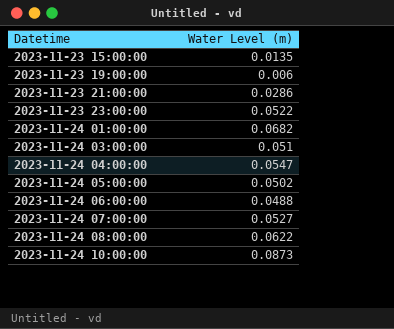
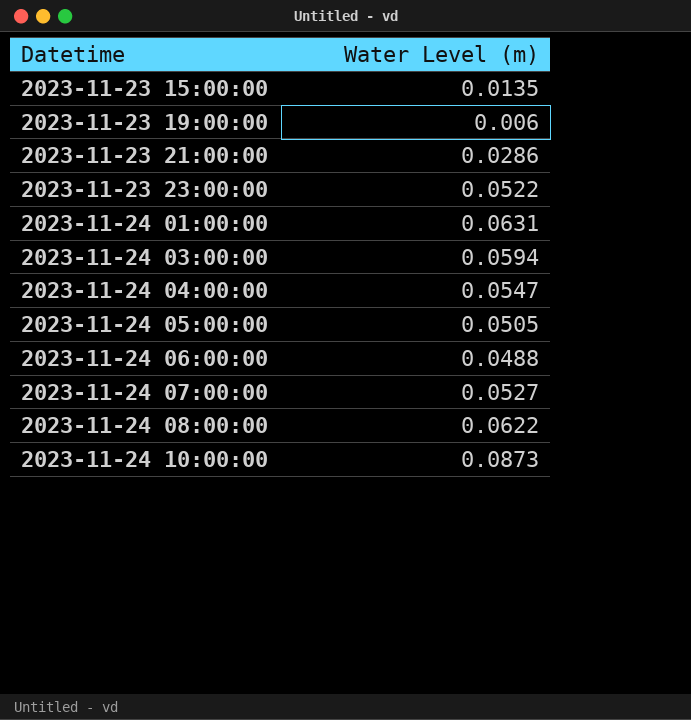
2023-11-24 01:00:00 | Water Level (m): 0.0682 -> 0.0631
2023-11-24 03:00:00 | Water Level (m): 0.051 -> 0.0594
2023-11-24 05:00:00 | Water Level (m): 0.0502 -> 0.0505

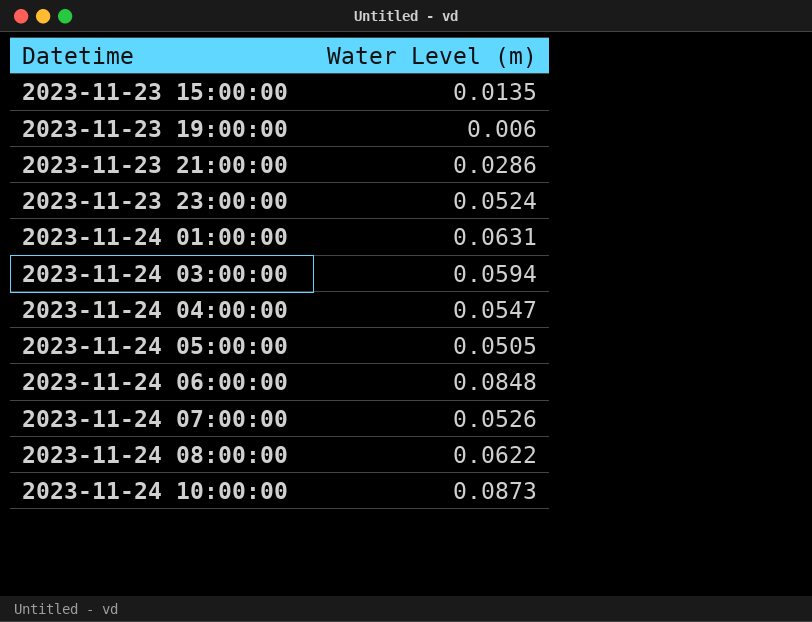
2023-11-23 23:00:00 | Water Level (m): 0.0522 -> 0.0524
2023-11-24 06:00:00 | Water Level (m): 0.0488 -> 0.0848
2023-11-24 07:00:00 | Water Level (m): 0.0527 -> 0.0526

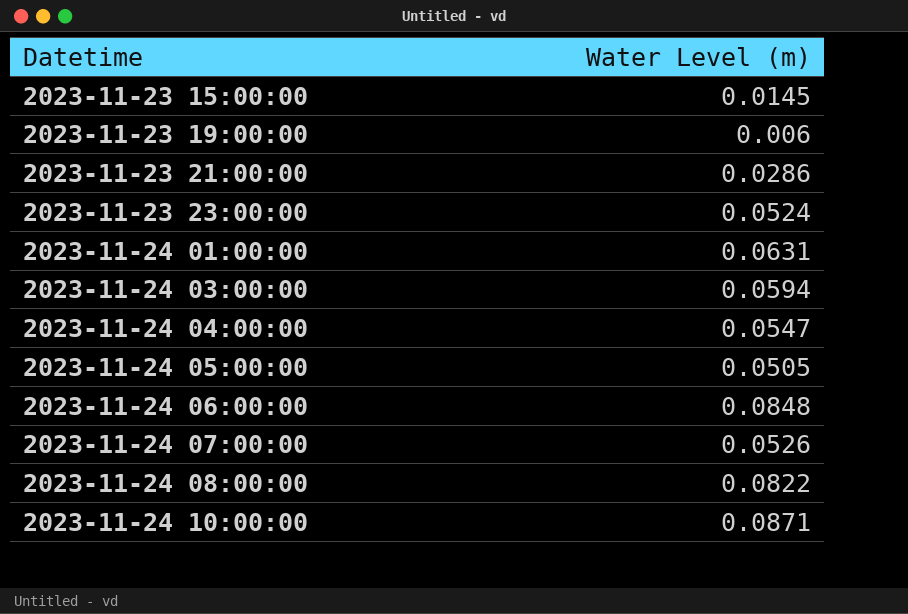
2023-11-23 15:00:00 | Water Level (m): 0.0135 -> 0.0145
2023-11-24 08:00:00 | Water Level (m): 0.0622 -> 0.0822
2023-11-24 10:00:00 | Water Level (m): 0.0873 -> 0.0871

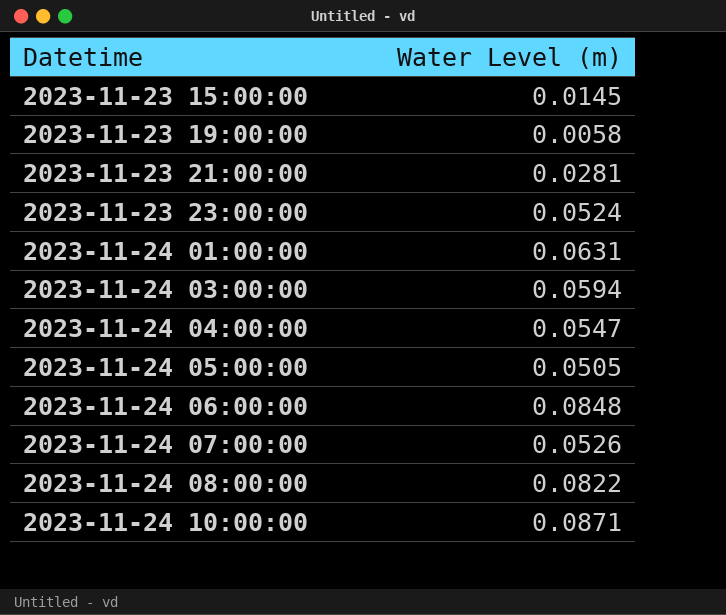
2023-11-23 19:00:00 | Water Level (m): 0.006 -> 0.0058
2023-11-23 21:00:00 | Water Level (m): 0.0286 -> 0.0281

